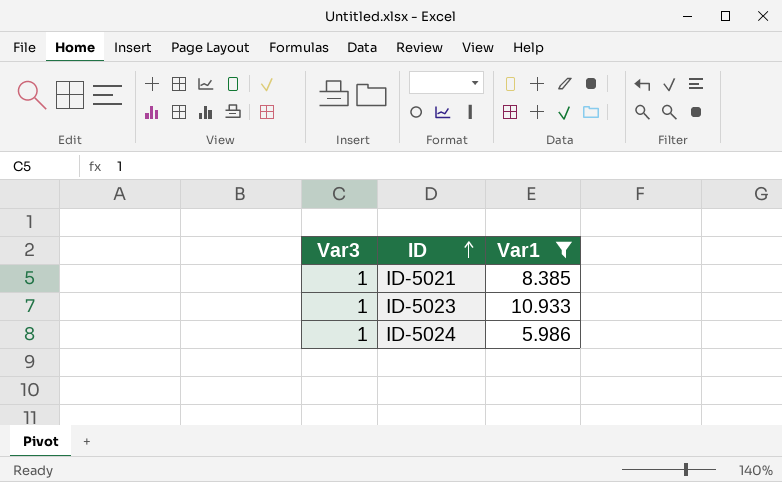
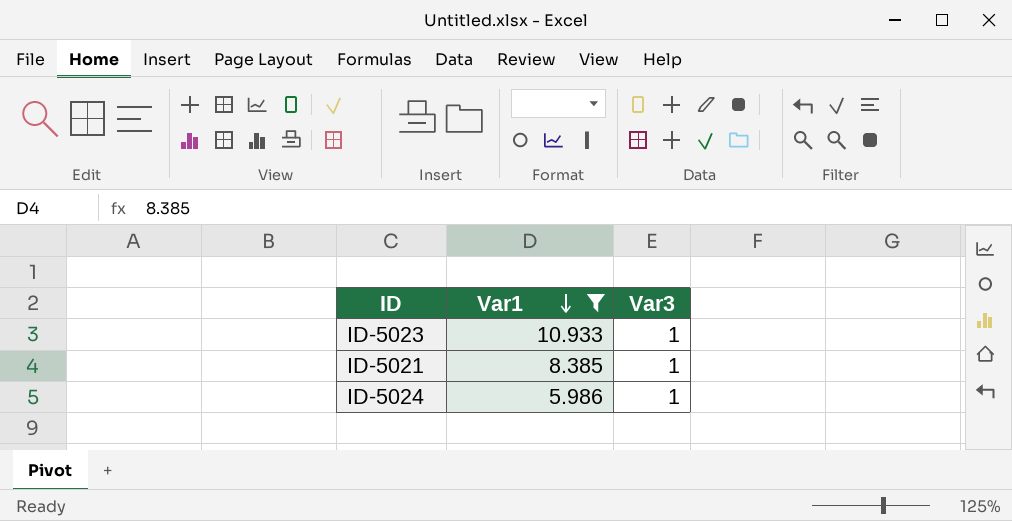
row order: ID ascending -> Var1 descending
column Var3 | position: 1 -> 3

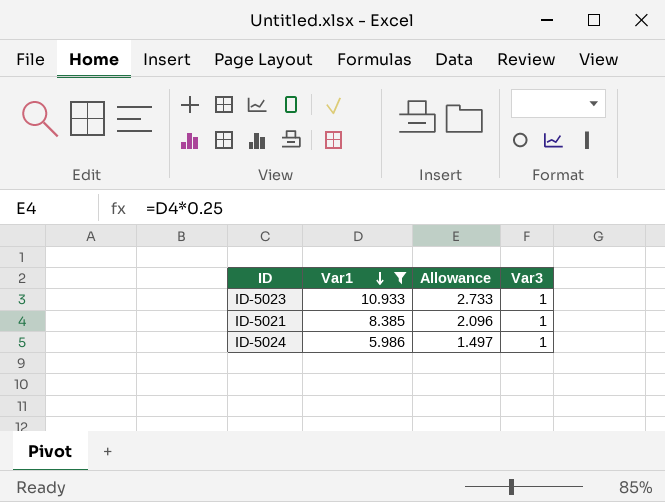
column Allowance | formula: none -> [Var1] * 0.25

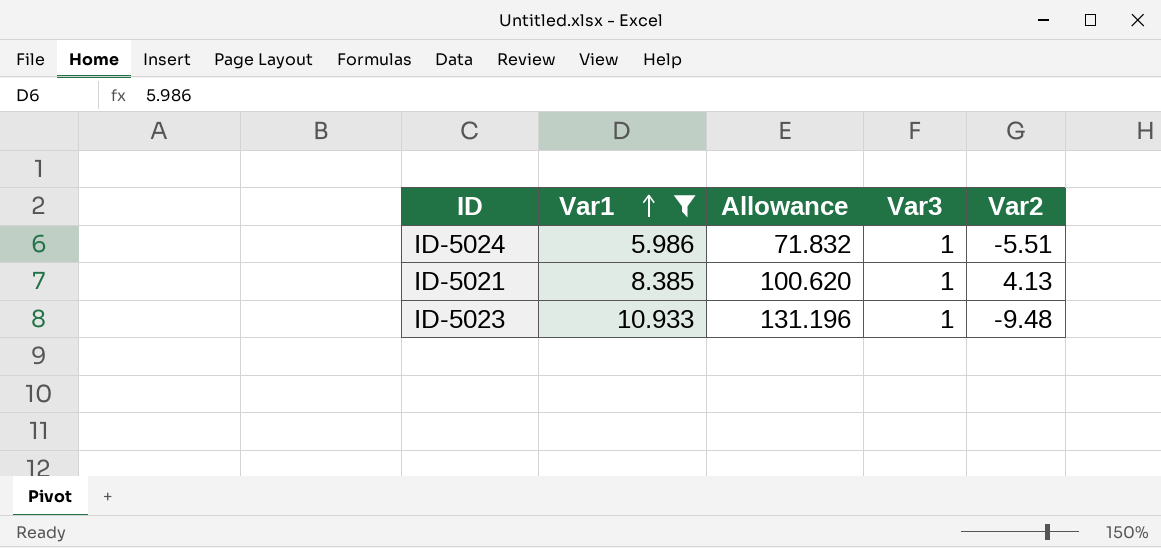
row order: Var1 descending -> Var1 ascending
column Allowance | formula: [Var1] * 0.25 -> [Var1] * 12
column Var2 | position: none -> 5

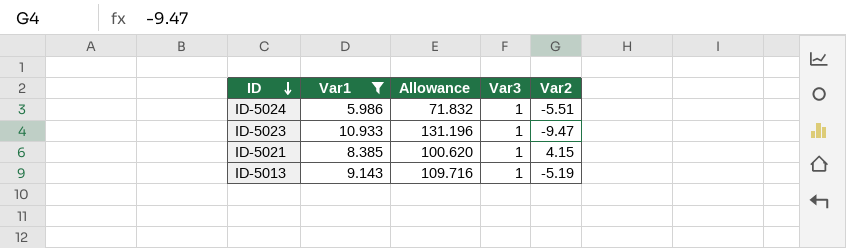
row order: Var1 ascending -> ID descending
ID-5023 | Var2: -9.48 -> -9.47
ID-5021 | Var2: 4.13 -> 4.15
row ID-5013: none -> 9.143 | 109.716 | 1 | -5.19

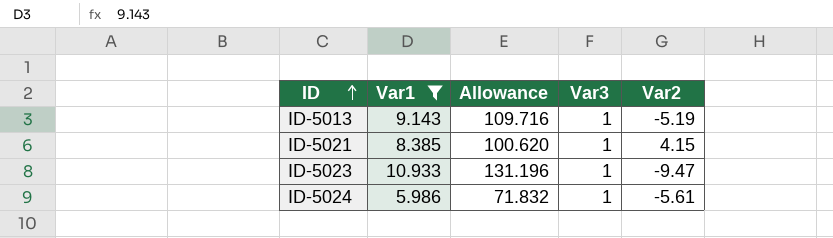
row order: ID descending -> ID ascending
ID-5024 | Var2: -5.51 -> -5.61

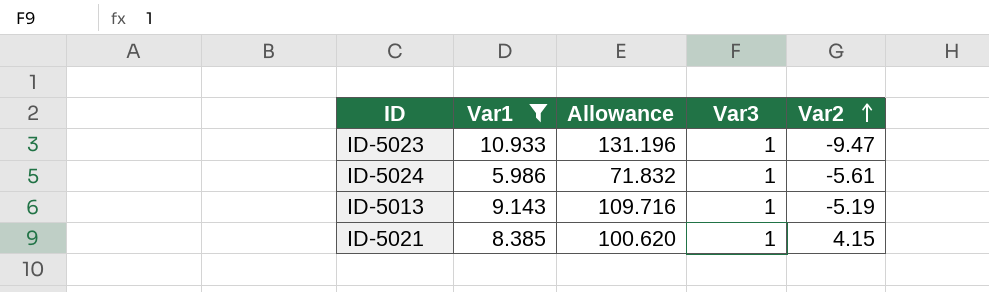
row order: ID ascending -> Var2 ascending

